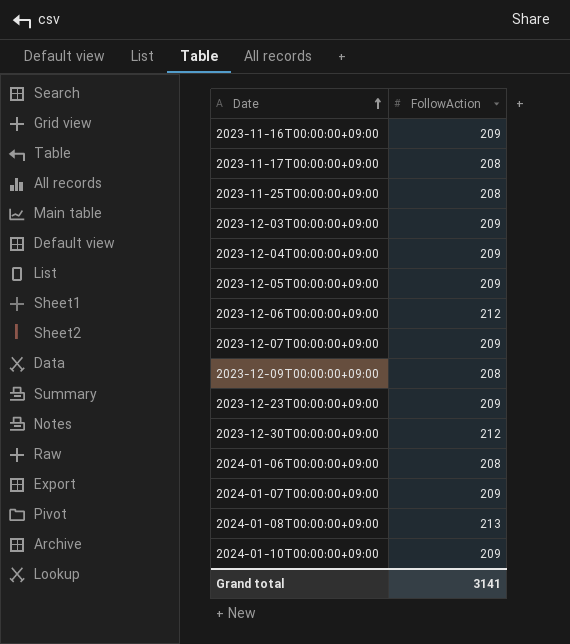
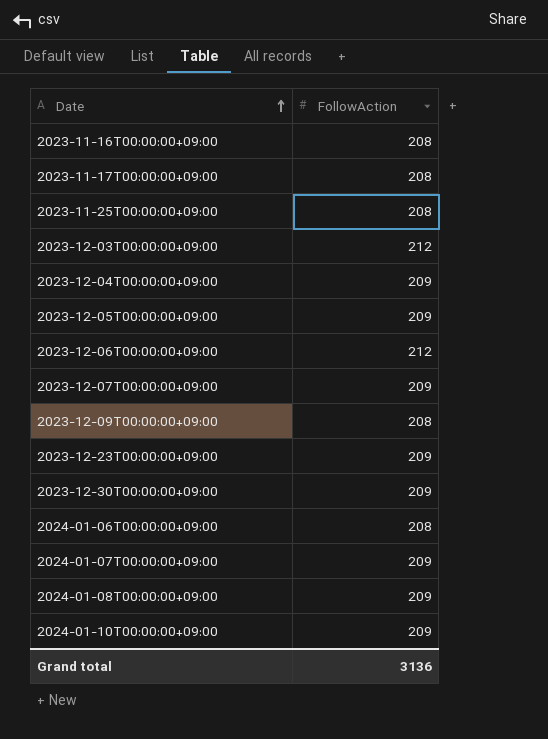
2023-11-16T00:00:00+09:00 | FollowAction: 209 -> 208
2023-12-03T00:00:00+09:00 | FollowAction: 209 -> 212
2023-12-30T00:00:00+09:00 | FollowAction: 212 -> 209
2024-01-08T00:00:00+09:00 | FollowAction: 213 -> 209
Grand total | FollowAction: 3141 -> 3136

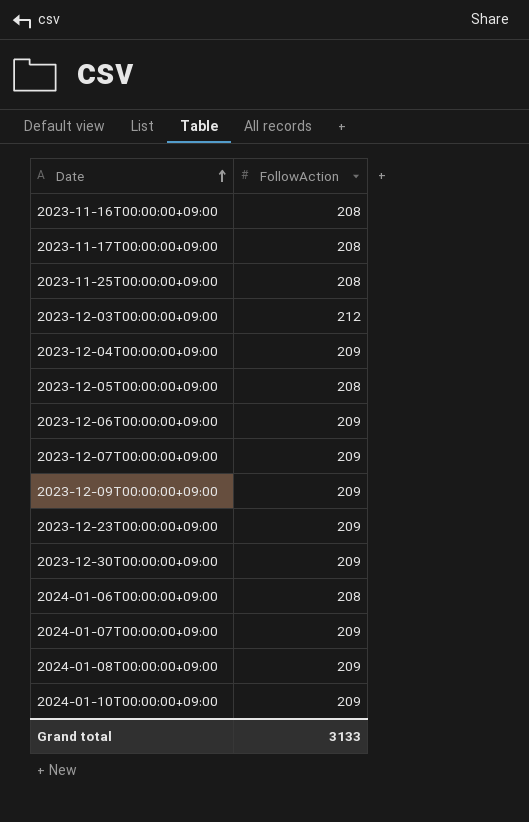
2023-12-05T00:00:00+09:00 | FollowAction: 209 -> 208
2023-12-06T00:00:00+09:00 | FollowAction: 212 -> 209
2023-12-09T00:00:00+09:00 | FollowAction: 208 -> 209
Grand total | FollowAction: 3136 -> 3133

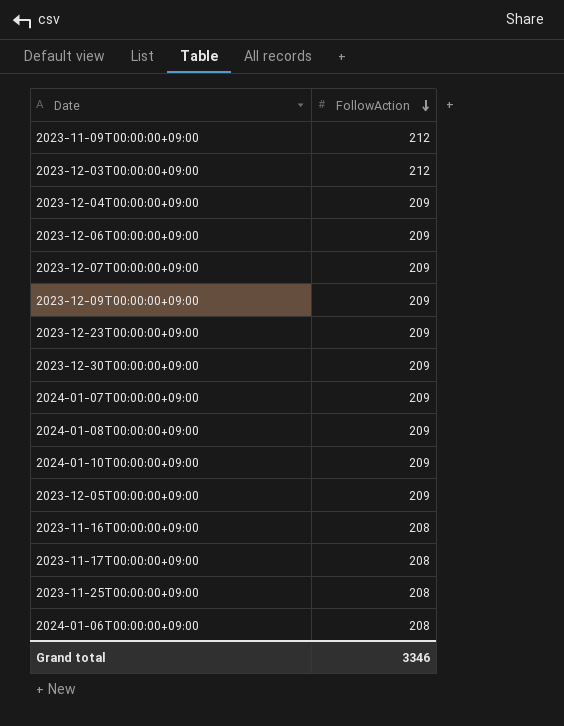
row order: Date ascending -> FollowAction descending
row 2023-11-09T00:00:00+09:00: none -> 212
2023-12-05T00:00:00+09:00 | FollowAction: 208 -> 209
Grand total | FollowAction: 3133 -> 3346

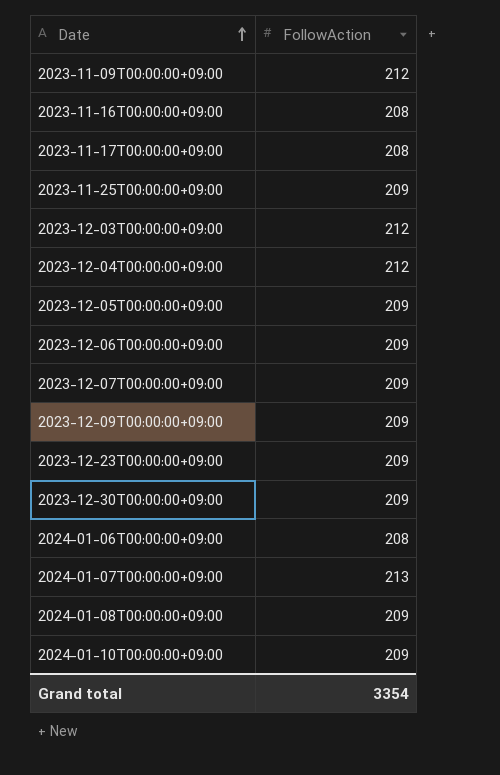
row order: FollowAction descending -> Date ascending
2023-11-25T00:00:00+09:00 | FollowAction: 208 -> 209
2023-12-04T00:00:00+09:00 | FollowAction: 209 -> 212
2024-01-07T00:00:00+09:00 | FollowAction: 209 -> 213
Grand total | FollowAction: 3346 -> 3354

